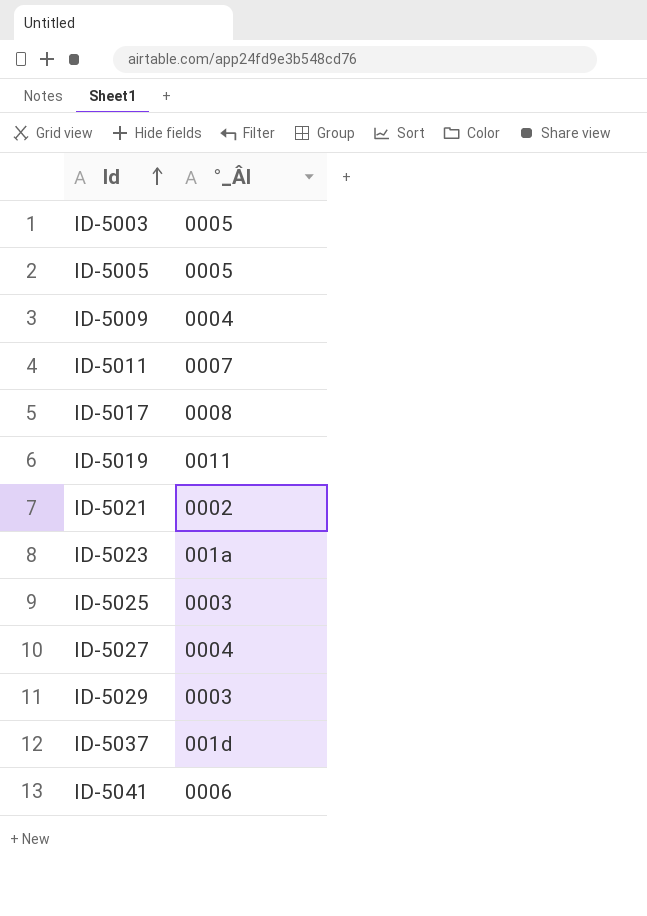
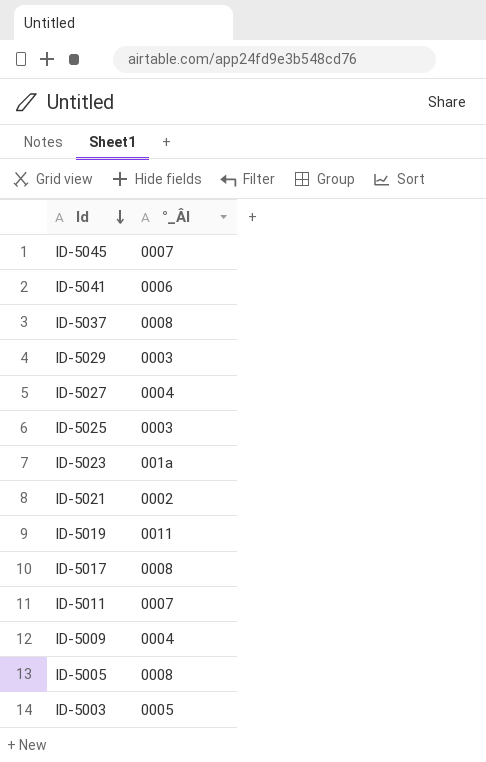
row order: Id ascending -> Id descending
row ID-5045: none -> 0007
ID-5037 | °_ÂI: 001d -> 0008
ID-5005 | °_ÂI: 0005 -> 0008

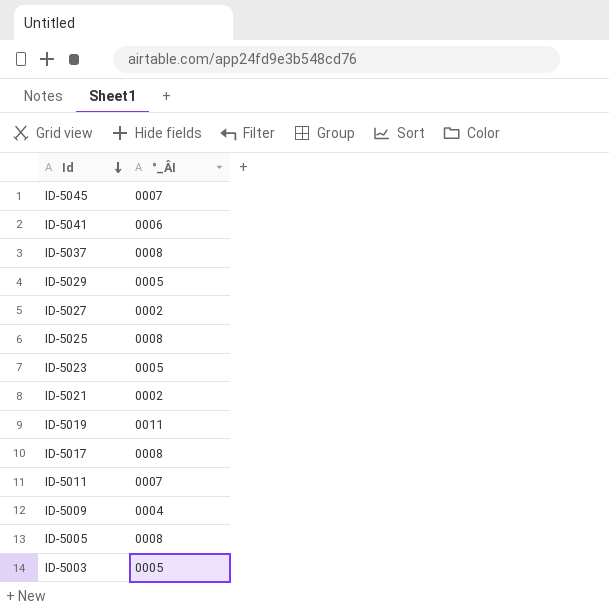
ID-5029 | °_ÂI: 0003 -> 0005
ID-5027 | °_ÂI: 0004 -> 0002
ID-5025 | °_ÂI: 0003 -> 0008
ID-5023 | °_ÂI: 001a -> 0005

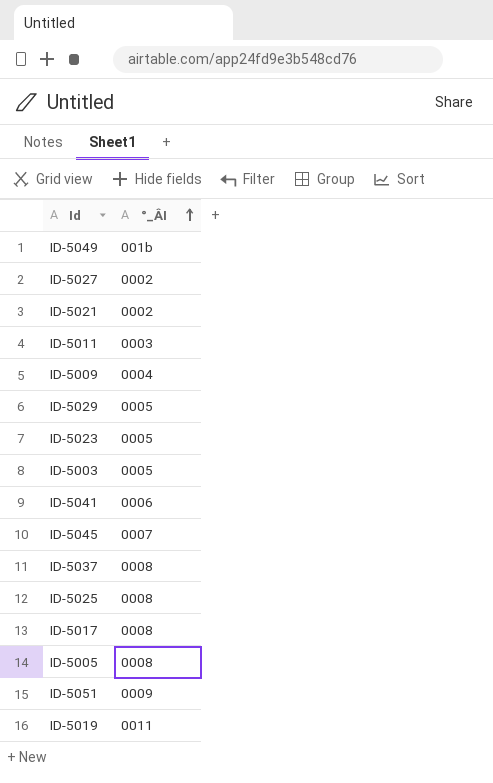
row order: Id descending -> °_ÂI ascending
row ID-5049: none -> 001b
ID-5011 | °_ÂI: 0007 -> 0003
row ID-5051: none -> 0009

